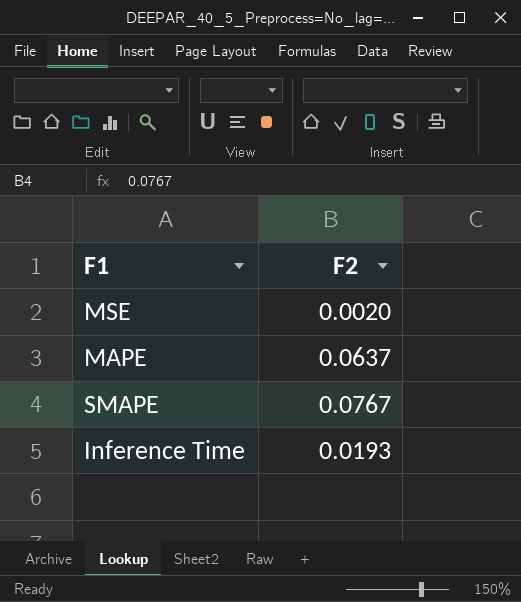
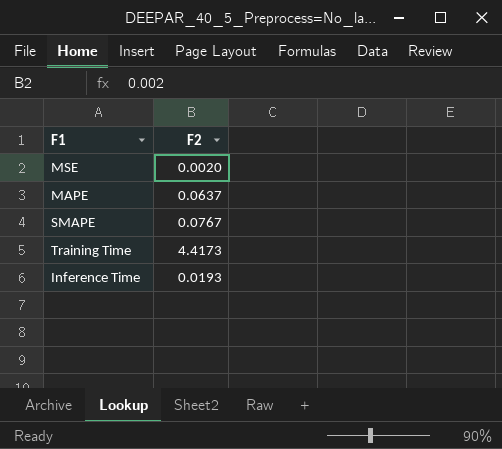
row Training Time: none -> 4.4173

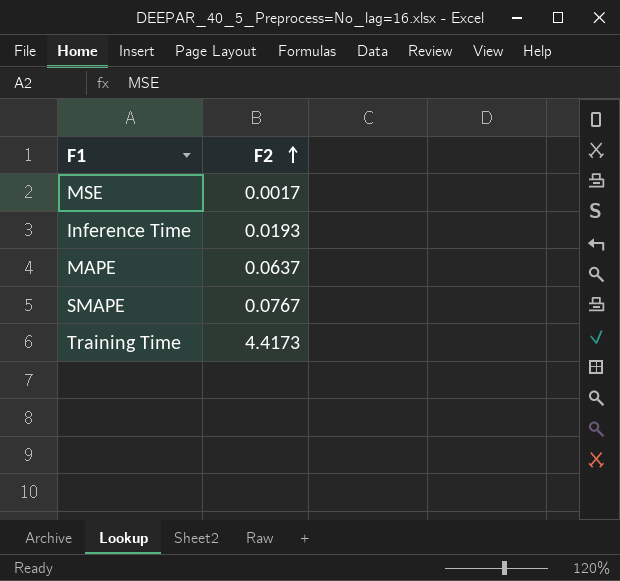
row order: none -> F2 ascending
MSE | F2: 0.0020 -> 0.0017

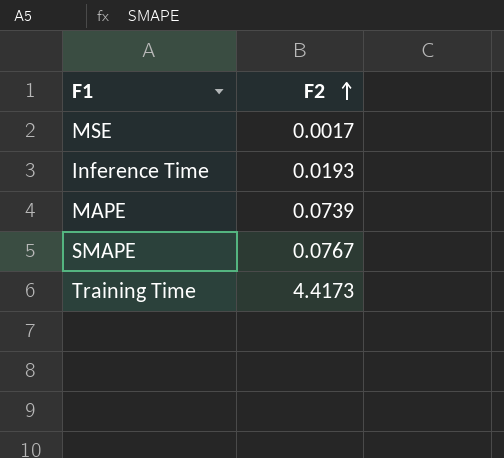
MAPE | F2: 0.0637 -> 0.0739

